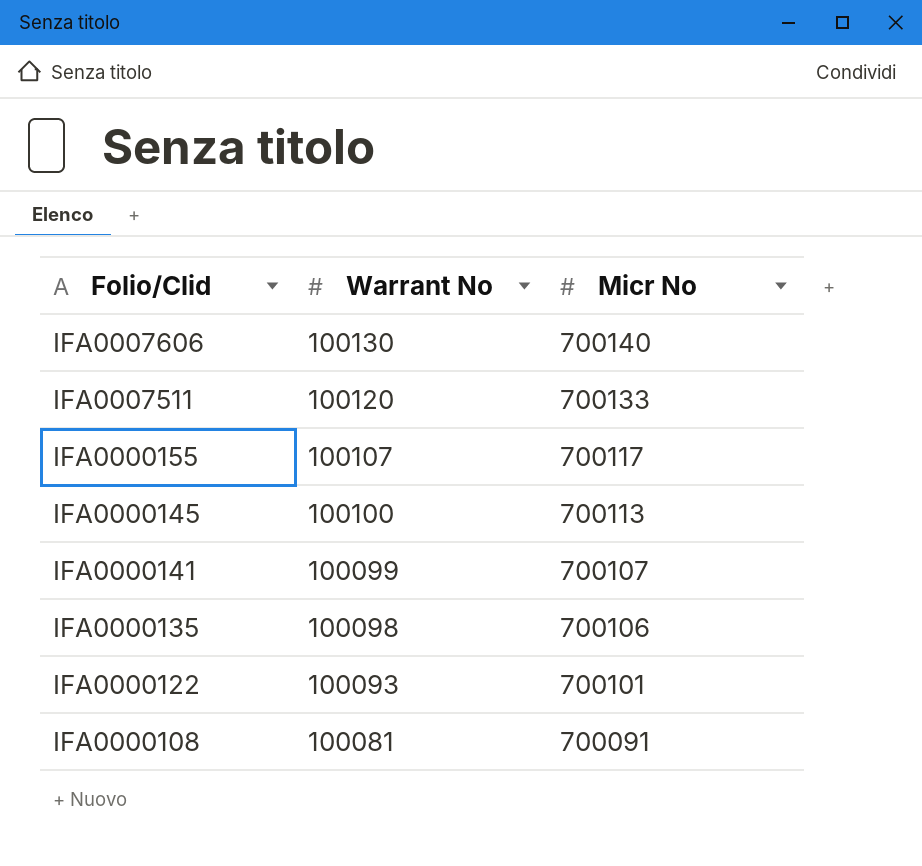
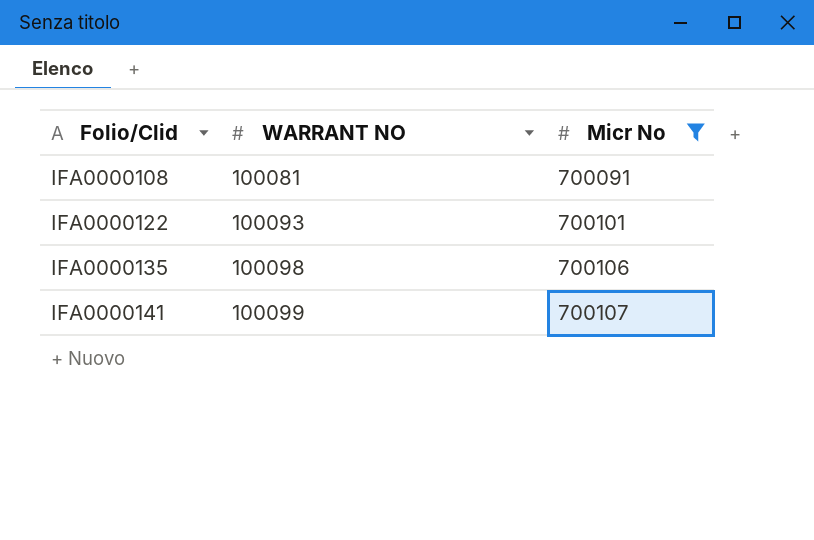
filter: none -> Micr No <= 700107
row order: Folio/Clid descending -> Folio/Clid ascending
column name: Warrant No -> WARRANT NO

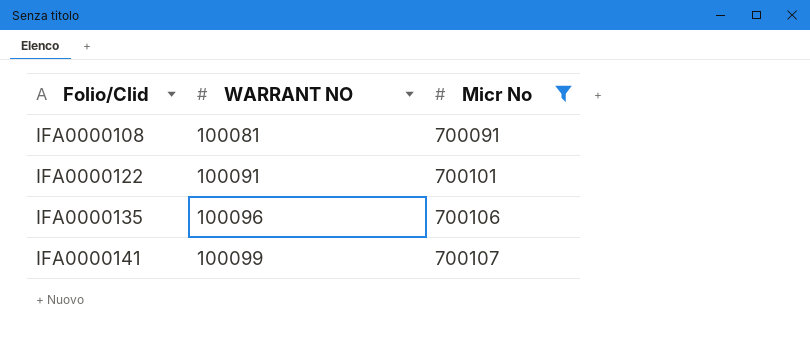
IFA0000122 | WARRANT NO: 100093 -> 100091
IFA0000135 | WARRANT NO: 100098 -> 100096

